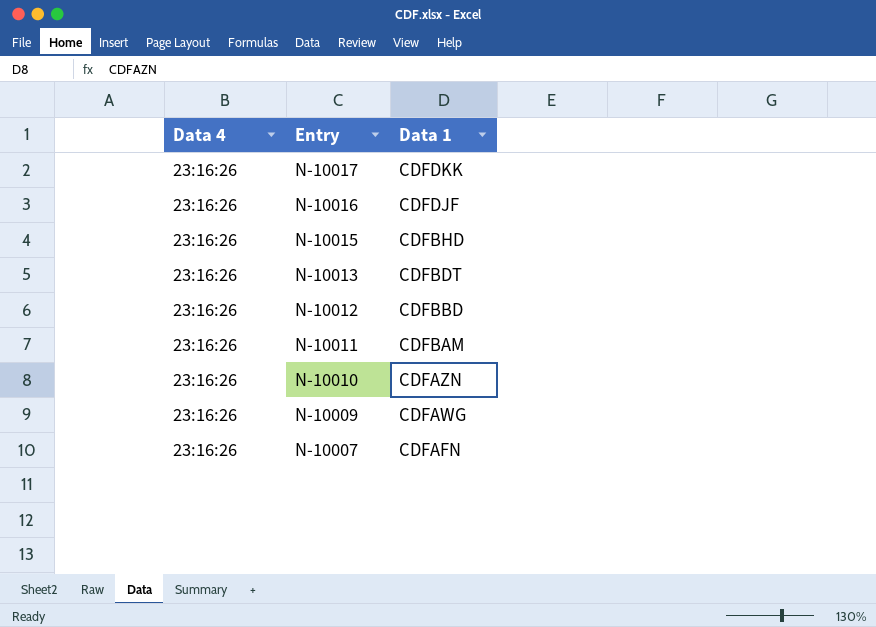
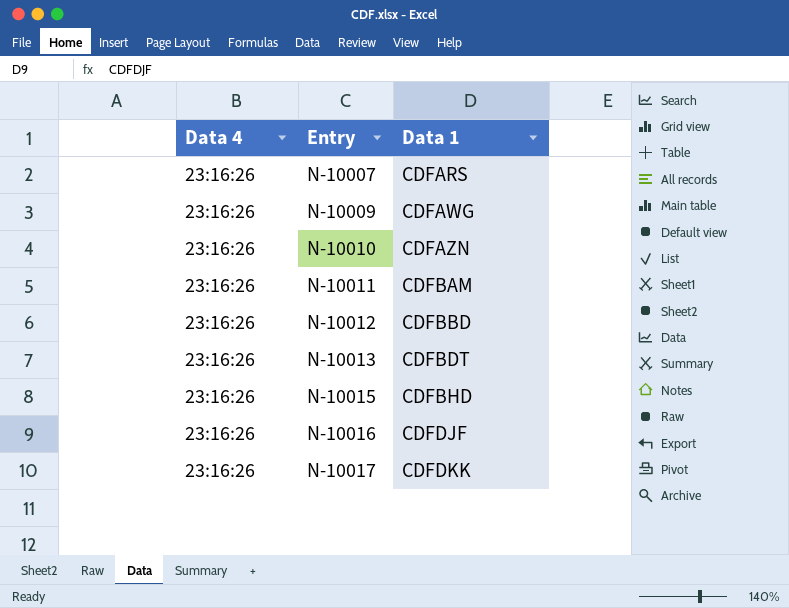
row order: Entry descending -> Entry ascending
N-10007 | Data 1: CDFAFN -> CDFARS

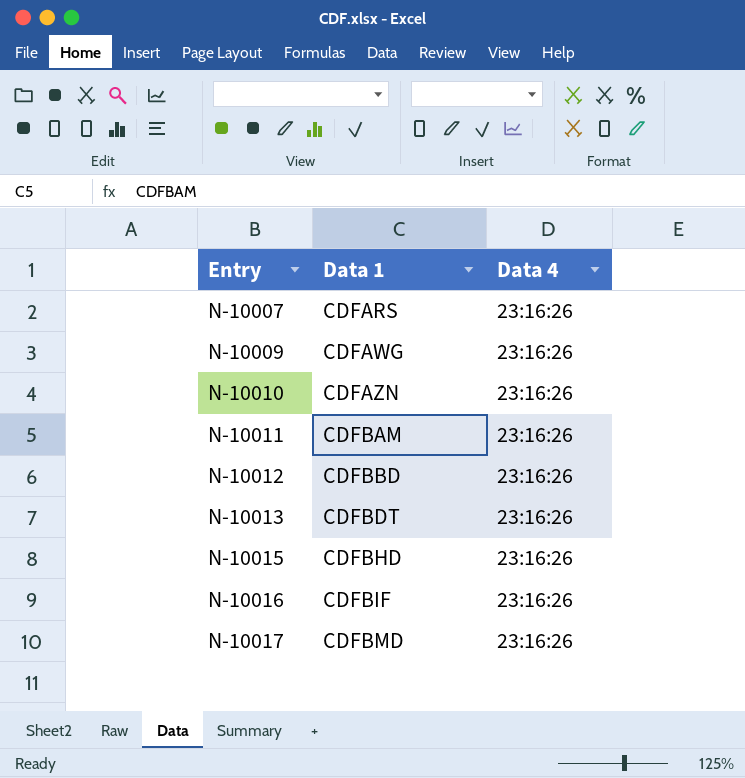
column Data 4 | position: 1 -> 3
N-10016 | Data 1: CDFDJF -> CDFBIF
N-10017 | Data 1: CDFDKK -> CDFBMD

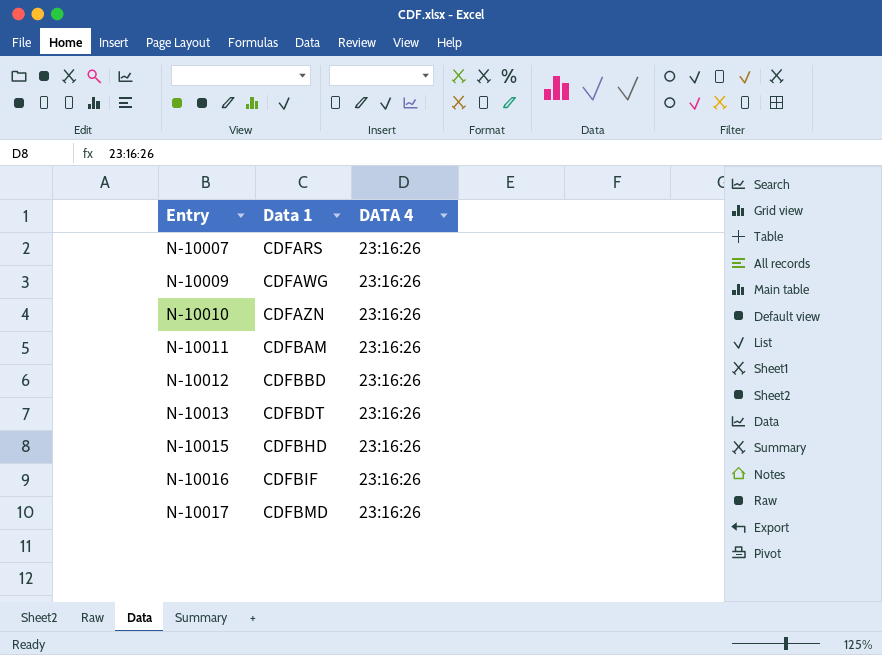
column name: Data 4 -> DATA 4

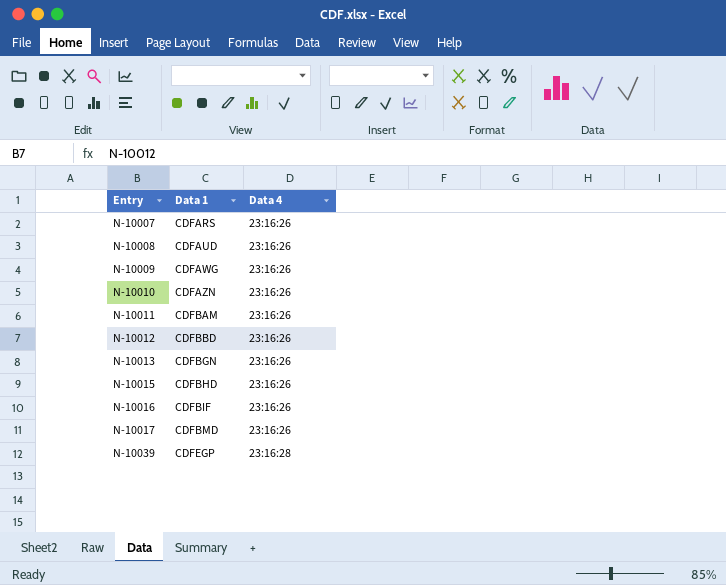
column name: DATA 4 -> Data 4
row N-10008: none -> CDFAUD | 23:16:26
N-10013 | Data 1: CDFBDT -> CDFBGN
row N-10039: none -> CDFEGP | 23:16:28

